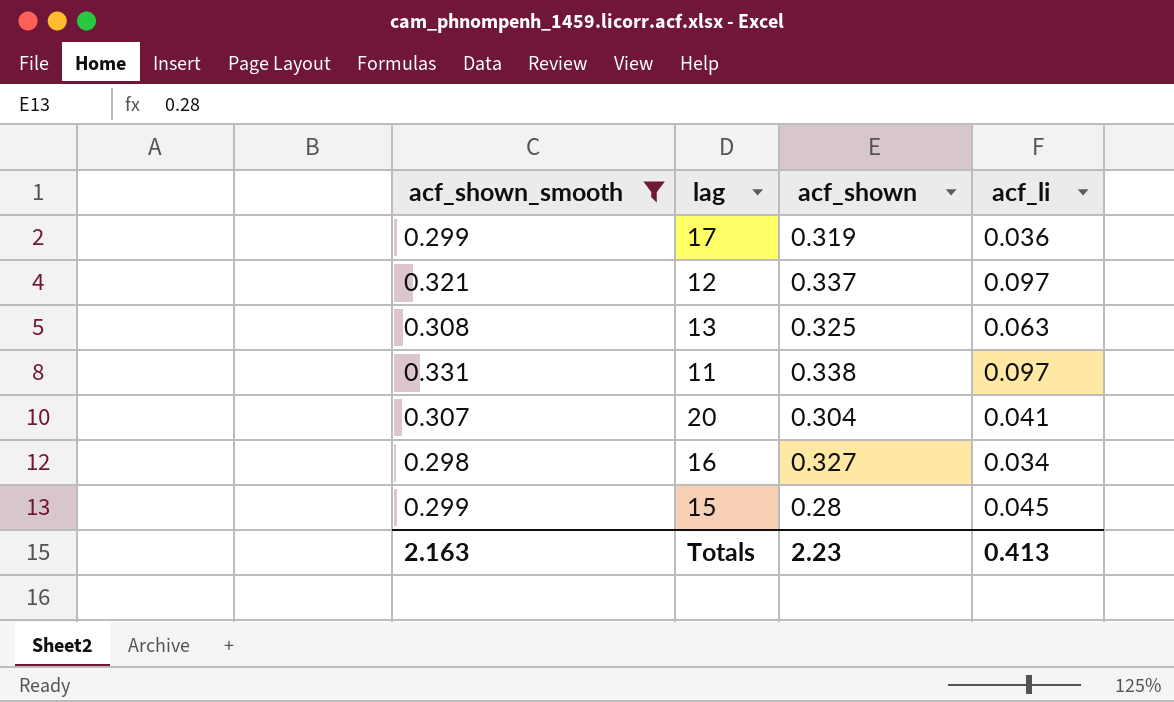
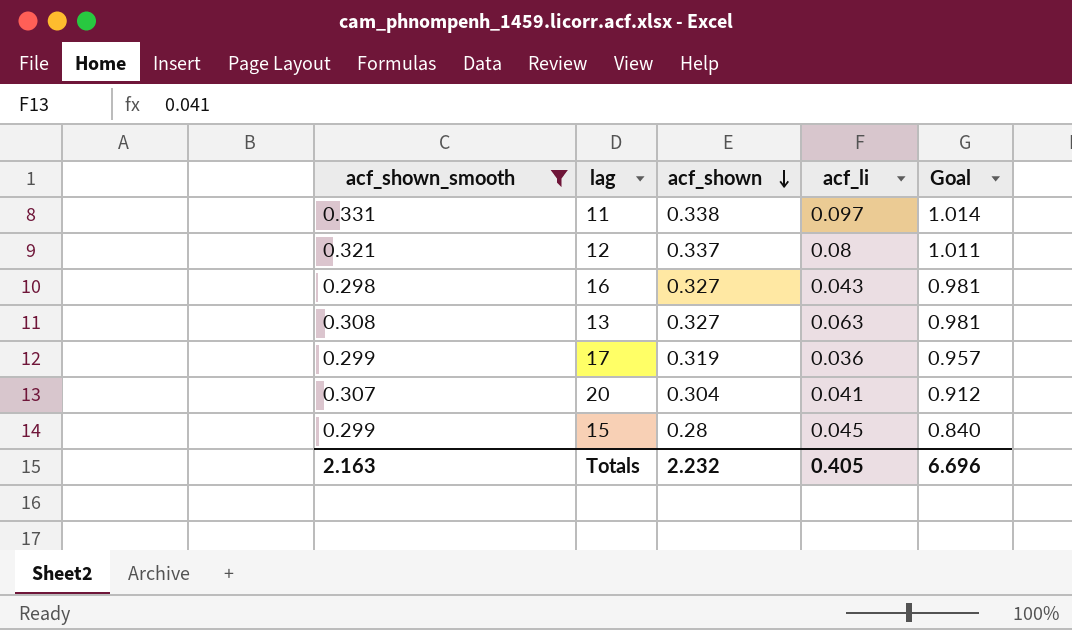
row order: none -> acf_shown descending
column Goal | formula: none -> [acf_shown] * 3
12 | acf_li: 0.097 -> 0.08
16 | acf_li: 0.034 -> 0.043
13 | acf_shown: 0.325 -> 0.327
Totals | acf_shown: 2.23 -> 2.232
Totals | acf_li: 0.413 -> 0.405

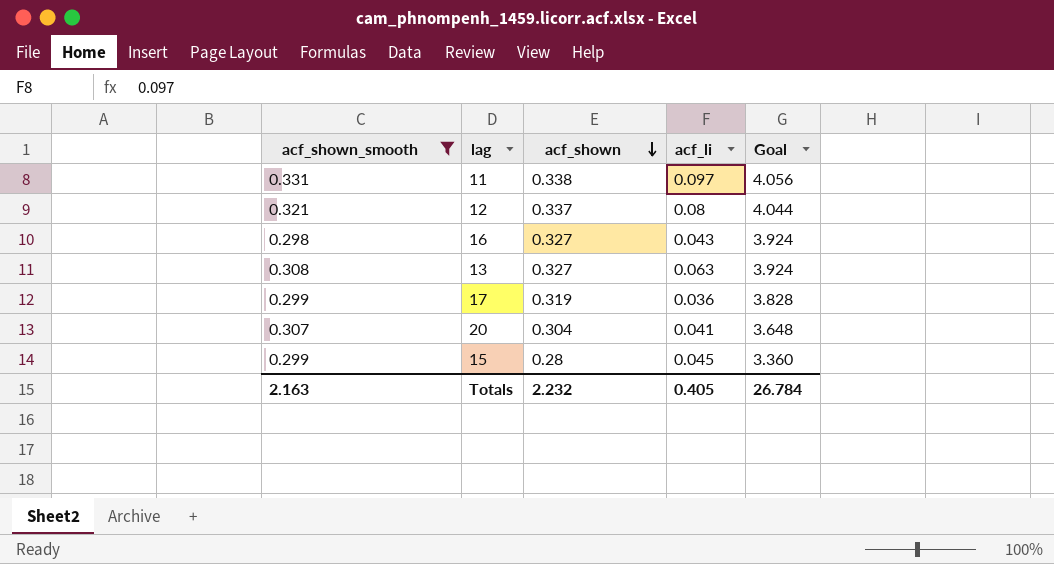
column Goal | formula: [acf_shown] * 3 -> [acf_shown] * 12
Totals | Goal: 6.696 -> 26.784

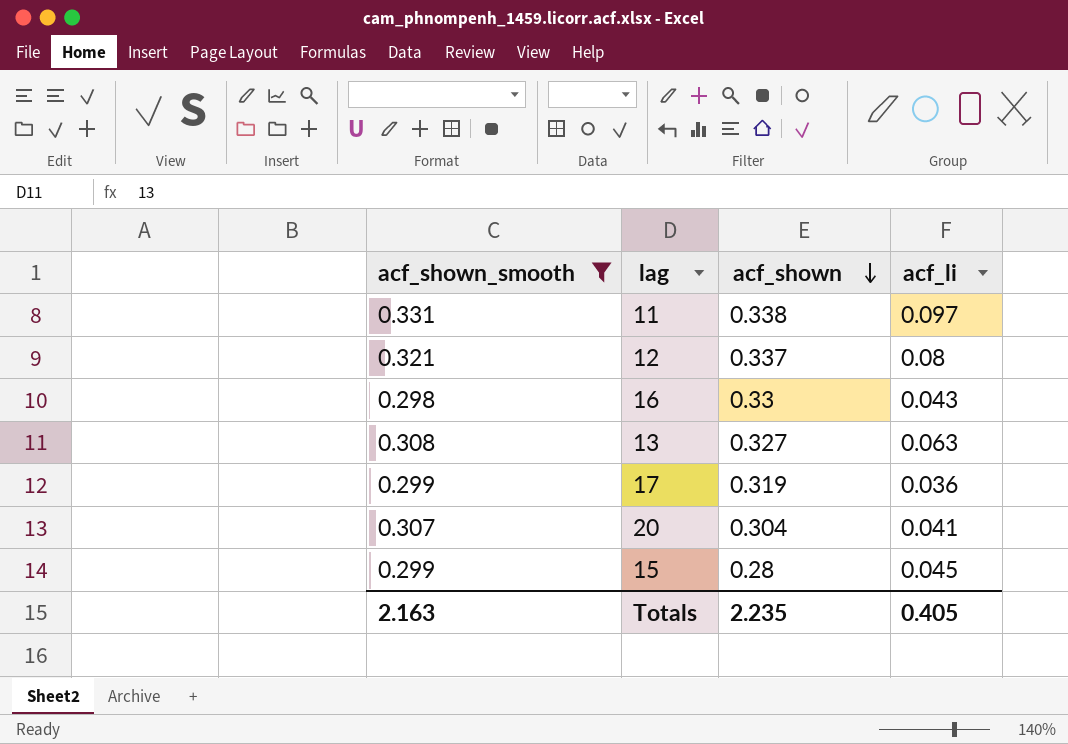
column Goal | formula: [acf_shown] * 12 -> none
16 | acf_shown: 0.327 -> 0.33
Totals | acf_shown: 2.232 -> 2.235

